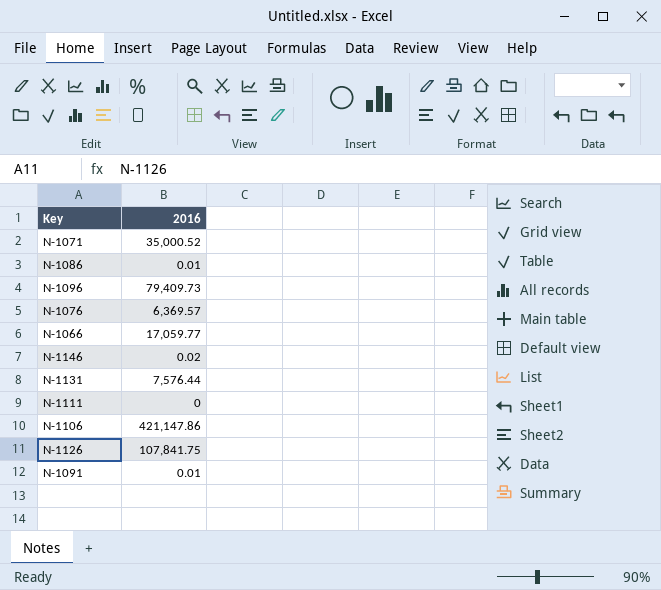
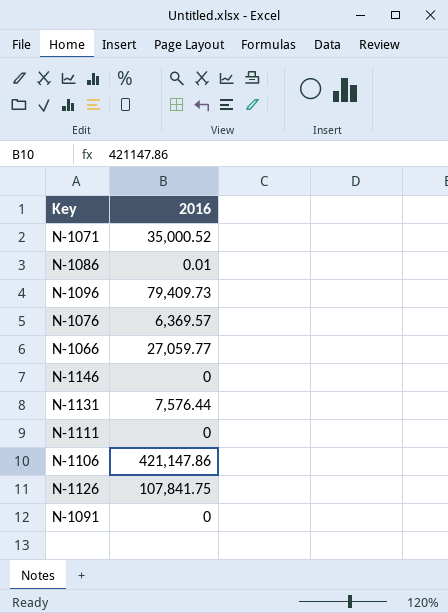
N-1066 | 2016: 17,059.77 -> 27,059.77
N-1146 | 2016: 0.02 -> 0
N-1091 | 2016: 0.01 -> 0

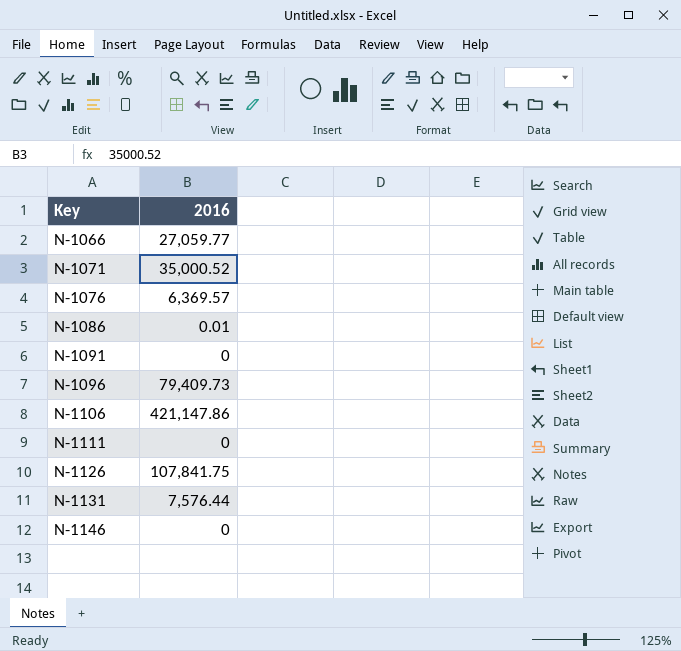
row order: none -> Key ascending

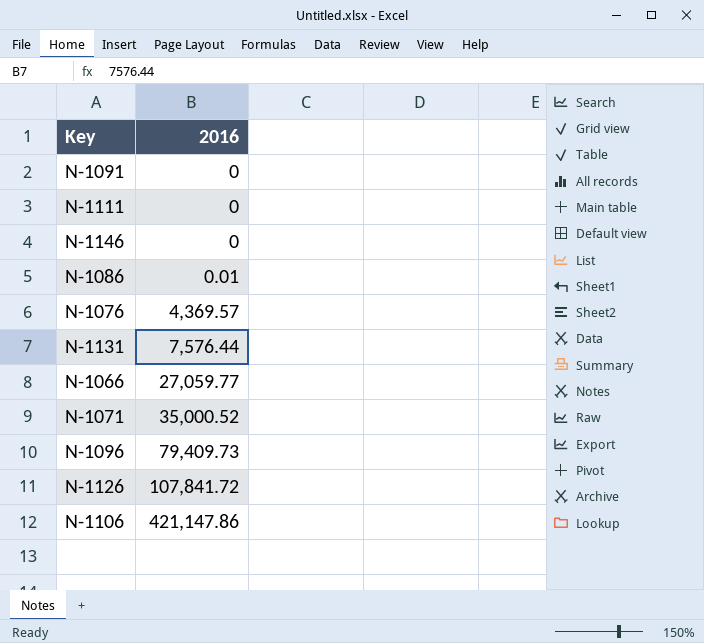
row order: Key ascending -> 2016 ascending
N-1076 | 2016: 6,369.57 -> 4,369.57
N-1126 | 2016: 107,841.75 -> 107,841.72

